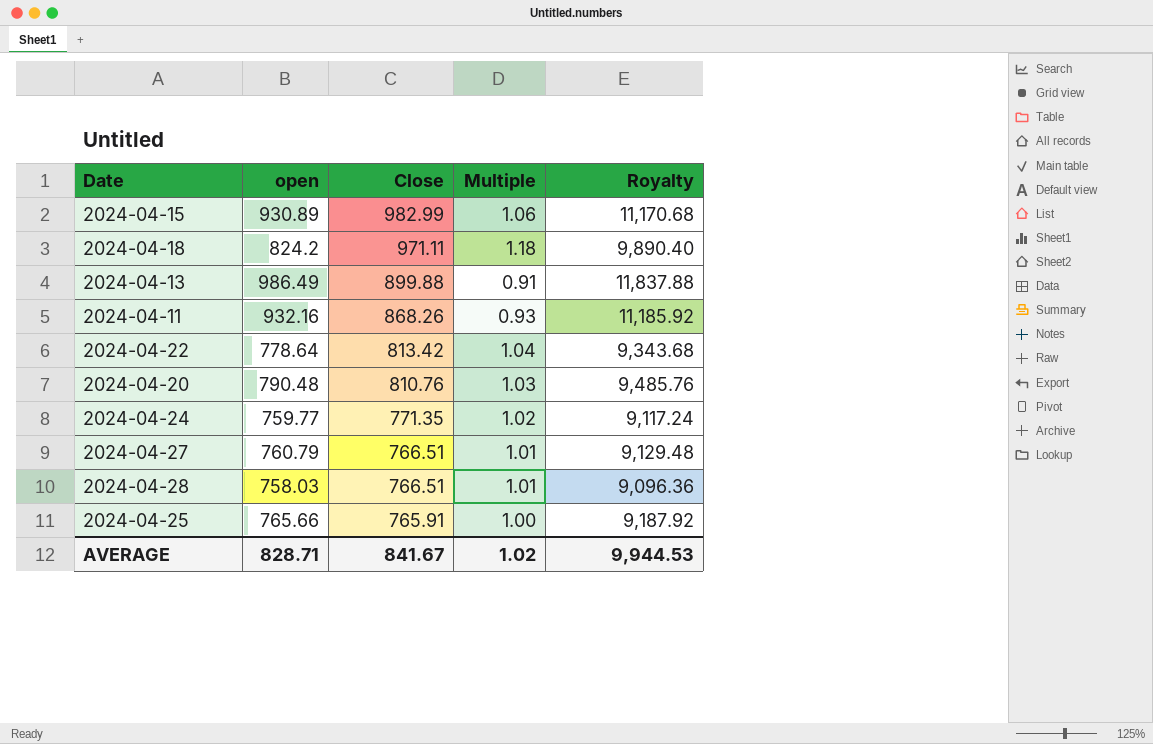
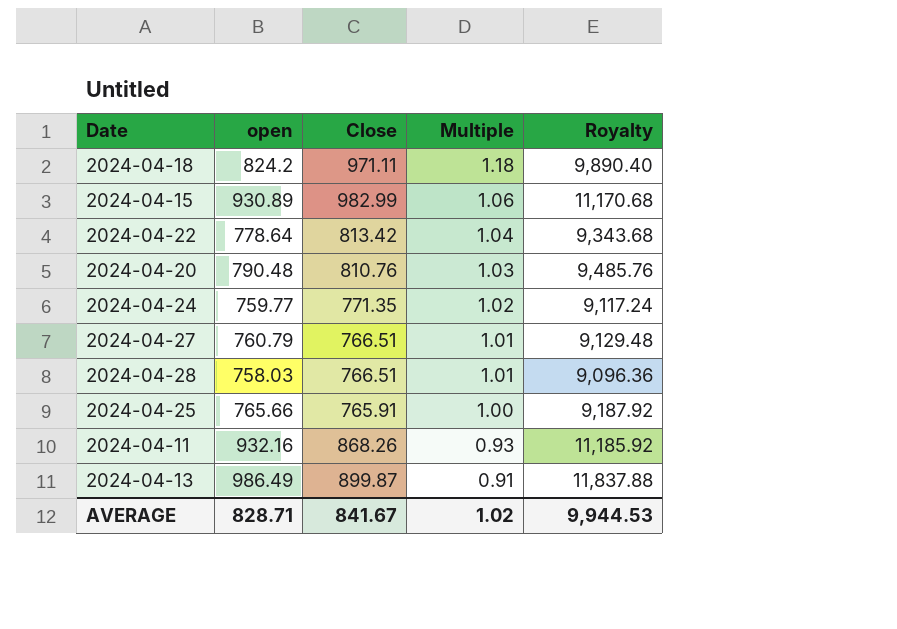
row order: Close descending -> Multiple descending
2024-04-13 | Close: 899.88 -> 899.87

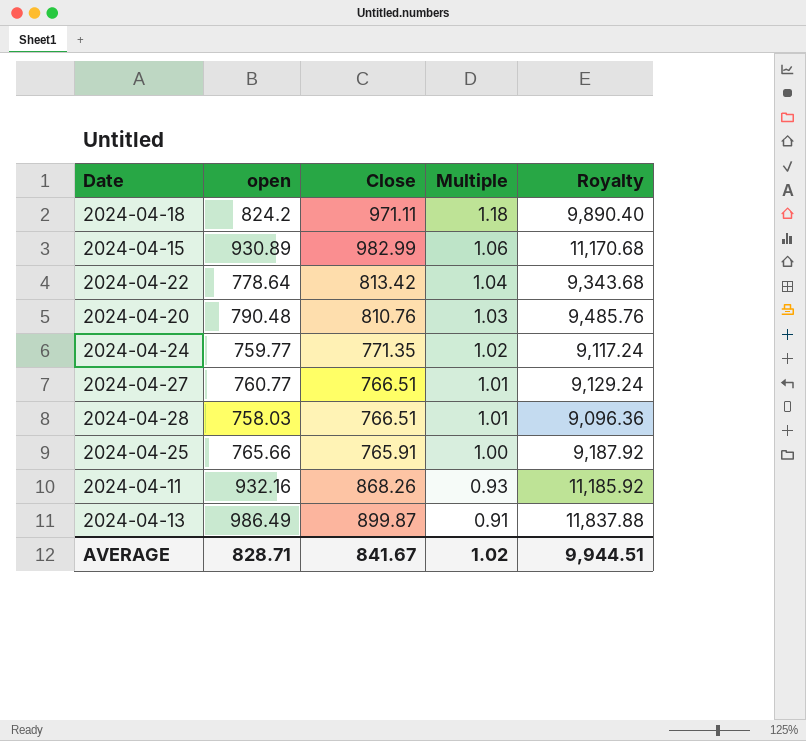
2024-04-27 | open: 760.79 -> 760.77
2024-04-27 | Royalty: 9,129.48 -> 9,129.24
AVERAGE | Royalty: 9,944.53 -> 9,944.51

